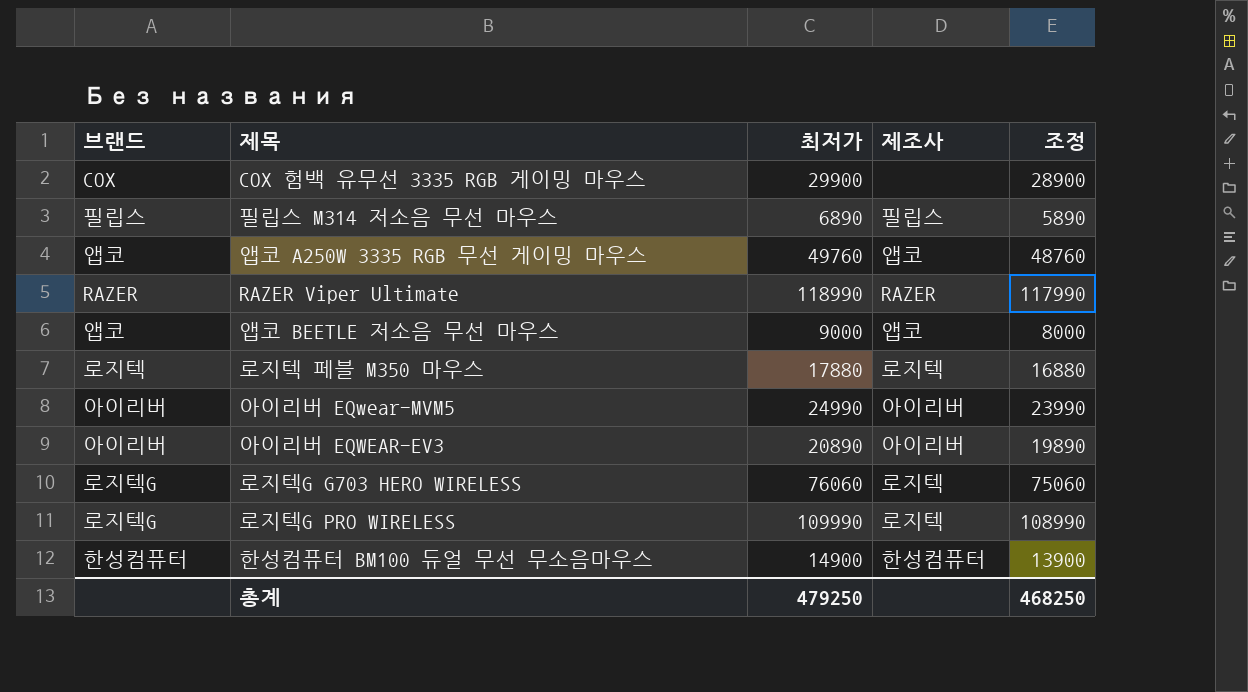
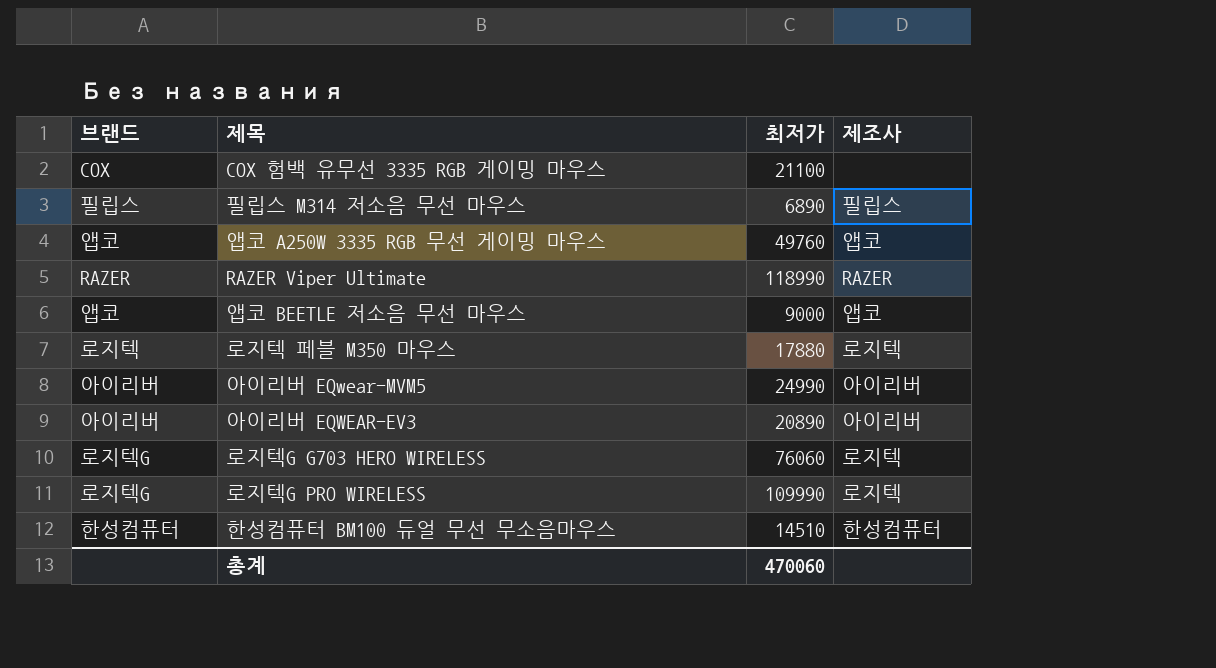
column 조정 | formula: [최저가] - 1000 -> none
COX 험백 유무선 3335 RGB 게이밍 마우스 | 최저가: 29900 -> 21100
한성컴퓨터 BM100 듀얼 무선 무소음마우스 | 최저가: 14900 -> 14510
총계 | 최저가: 479250 -> 470060

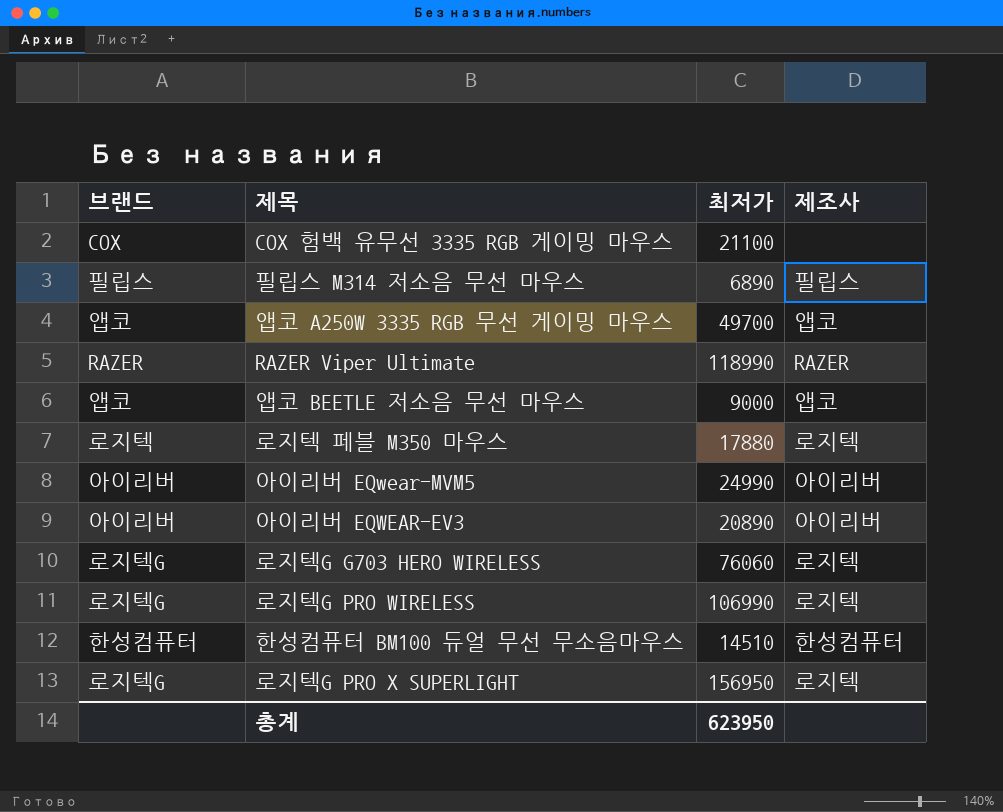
앱코 A250W 3335 RGB 무선 게이밍 마우스 | 최저가: 49760 -> 49700
로지텍G PRO WIRELESS | 최저가: 109990 -> 106990
row 로지텍G PRO X SUPERLIGHT: none -> 로지텍G | 156950 | 로지텍
총계 | 최저가: 470060 -> 623950

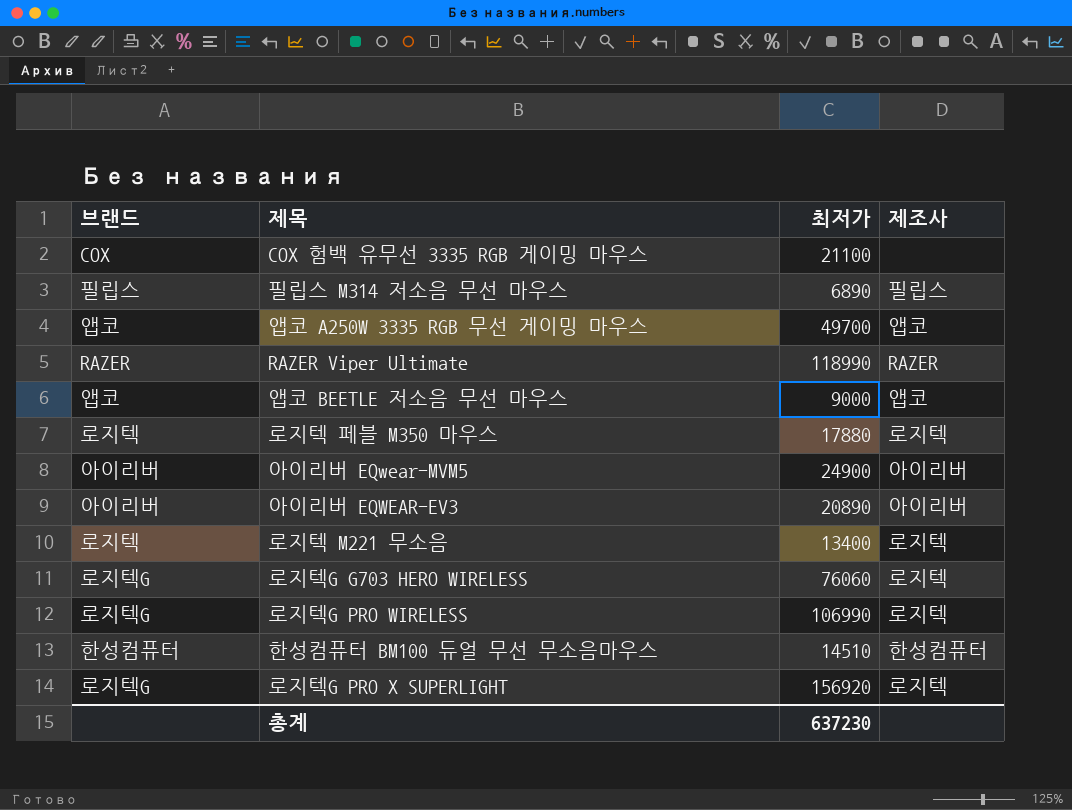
아이리버 EQwear-MVM5 | 최저가: 24990 -> 24900
row 로지텍 M221 무소음: none -> 로지텍 | 13400 | 로지텍
로지텍G PRO X SUPERLIGHT | 최저가: 156950 -> 156920
총계 | 최저가: 623950 -> 637230

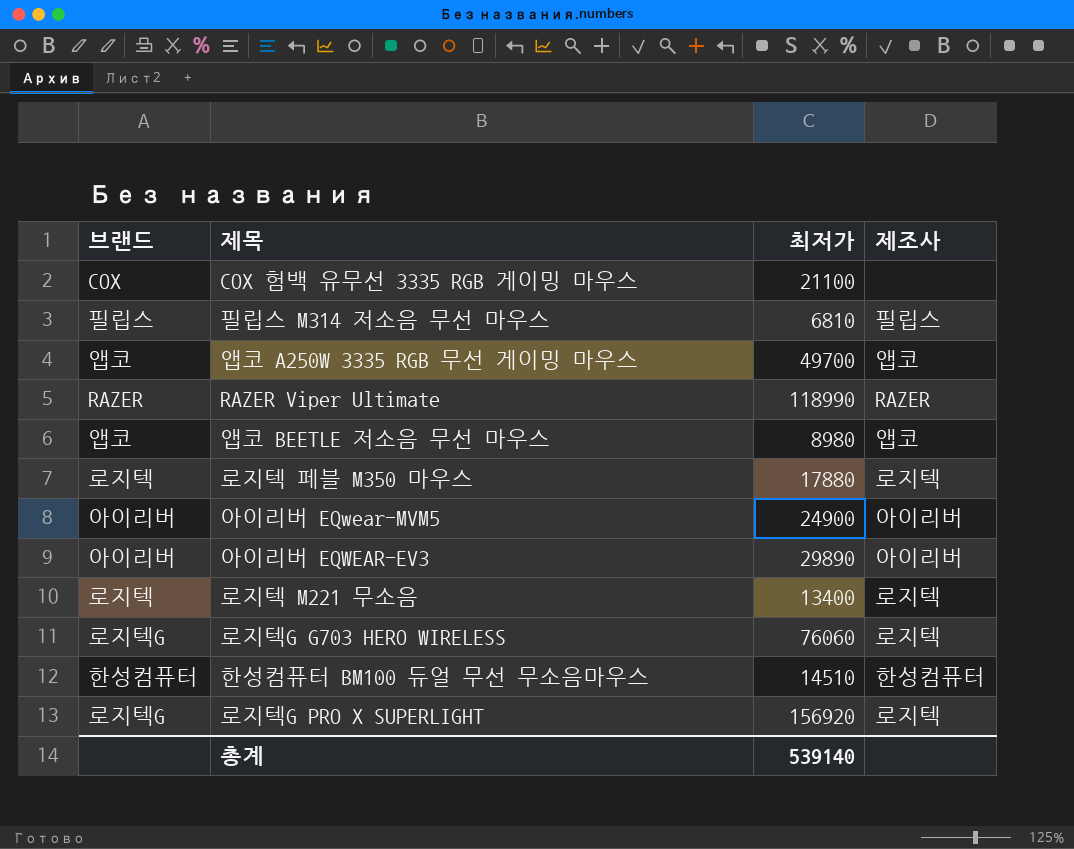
row 로지텍G PRO WIRELESS: 로지텍G | 106990 | 로지텍 -> none
필립스 M314 저소음 무선 마우스 | 최저가: 6890 -> 6810
앱코 BEETLE 저소음 무선 마우스 | 최저가: 9000 -> 8980
아이리버 EQWEAR-EV3 | 최저가: 20890 -> 29890
총계 | 최저가: 637230 -> 539140

